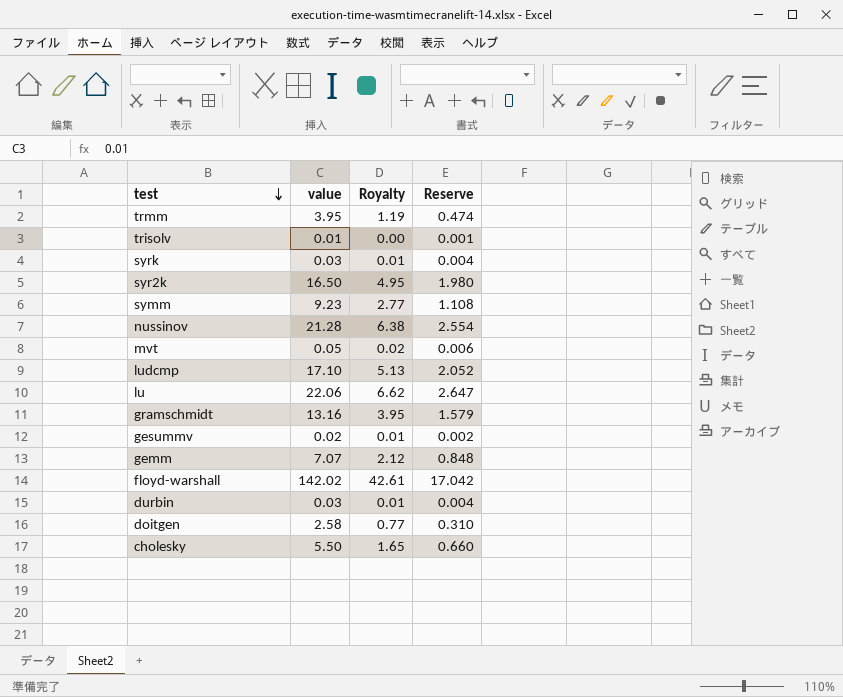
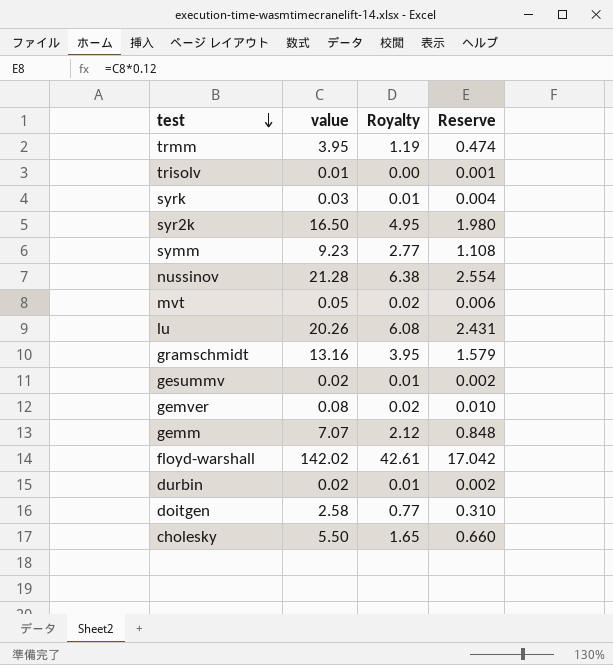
row ludcmp: 17.10 | 5.13 | 2.052 -> none
lu | value: 22.06 -> 20.26
lu | Royalty: 6.62 -> 6.08
lu | Reserve: 2.647 -> 2.431
row gemver: none -> 0.08 | 0.02 | 0.010
durbin | value: 0.03 -> 0.02
durbin | Reserve: 0.004 -> 0.002

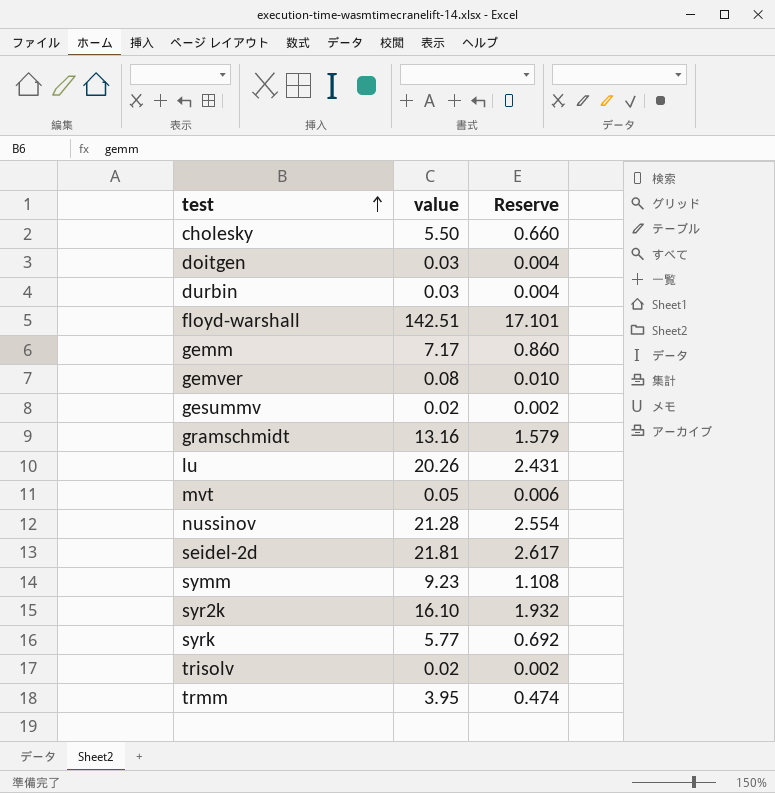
row order: test descending -> test ascending
column Royalty | formula: [value] * 0.3 -> none
doitgen | value: 2.58 -> 0.03
doitgen | Reserve: 0.310 -> 0.004
durbin | value: 0.02 -> 0.03
durbin | Reserve: 0.002 -> 0.004
floyd-warshall | value: 142.02 -> 142.51
floyd-warshall | Reserve: 17.042 -> 17.101
gemm | value: 7.07 -> 7.17
gemm | Reserve: 0.848 -> 0.860
row seidel-2d: none -> 21.81 | 2.617
syr2k | value: 16.50 -> 16.10
syr2k | Reserve: 1.980 -> 1.932
syrk | value: 0.03 -> 5.77
syrk | Reserve: 0.004 -> 0.692
trisolv | value: 0.01 -> 0.02
trisolv | Reserve: 0.001 -> 0.002

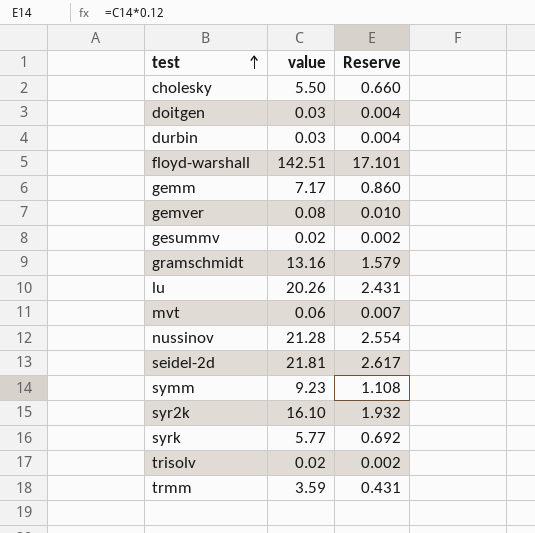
mvt | value: 0.05 -> 0.06
mvt | Reserve: 0.006 -> 0.007
trmm | value: 3.95 -> 3.59
trmm | Reserve: 0.474 -> 0.431

